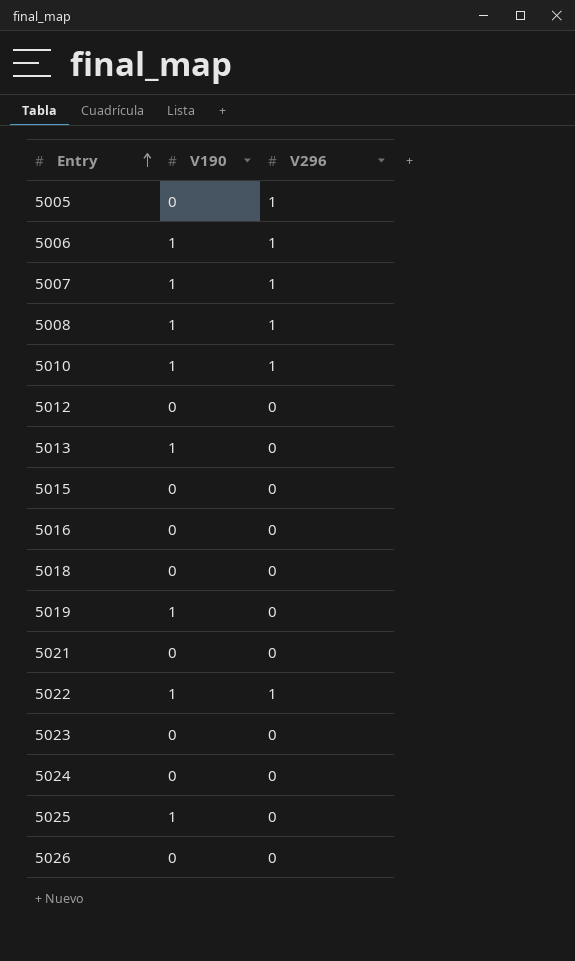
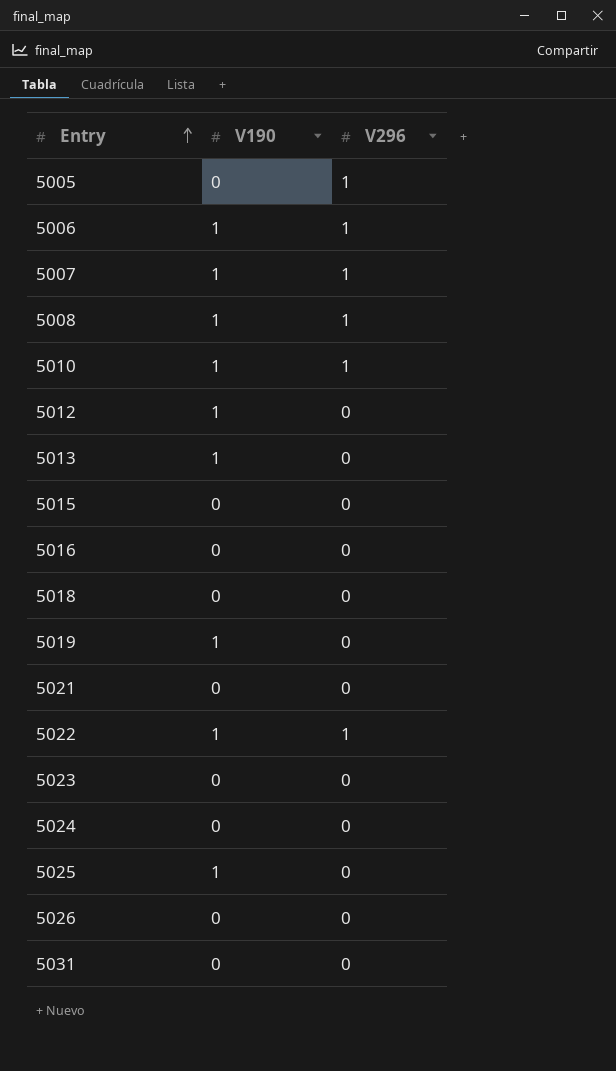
5012 | V190: 0 -> 1
row 5031: none -> 0 | 0

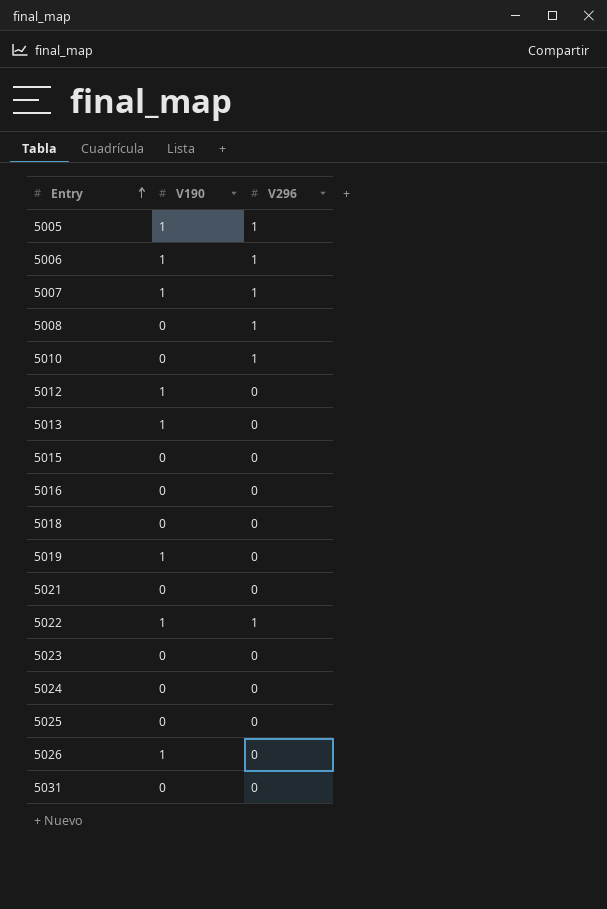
5005 | V190: 0 -> 1
5008 | V190: 1 -> 0
5010 | V190: 1 -> 0
5025 | V190: 1 -> 0
5026 | V190: 0 -> 1

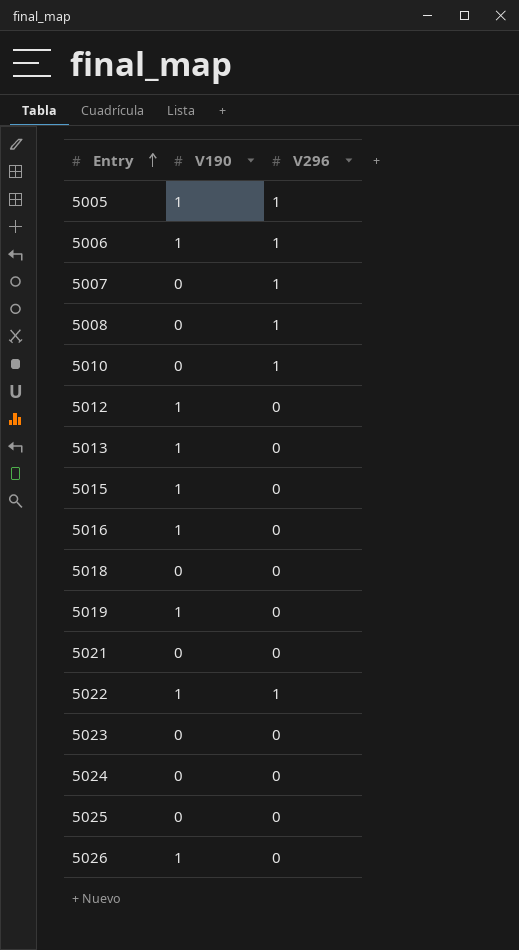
row 5031: 0 | 0 -> none
5007 | V190: 1 -> 0
5015 | V190: 0 -> 1
5016 | V190: 0 -> 1

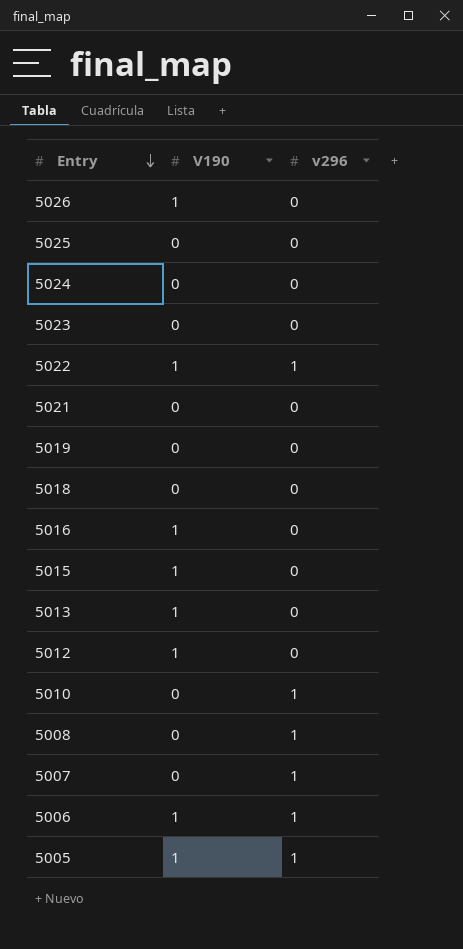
row order: Entry ascending -> Entry descending
column name: V296 -> v296
5019 | V190: 1 -> 0

